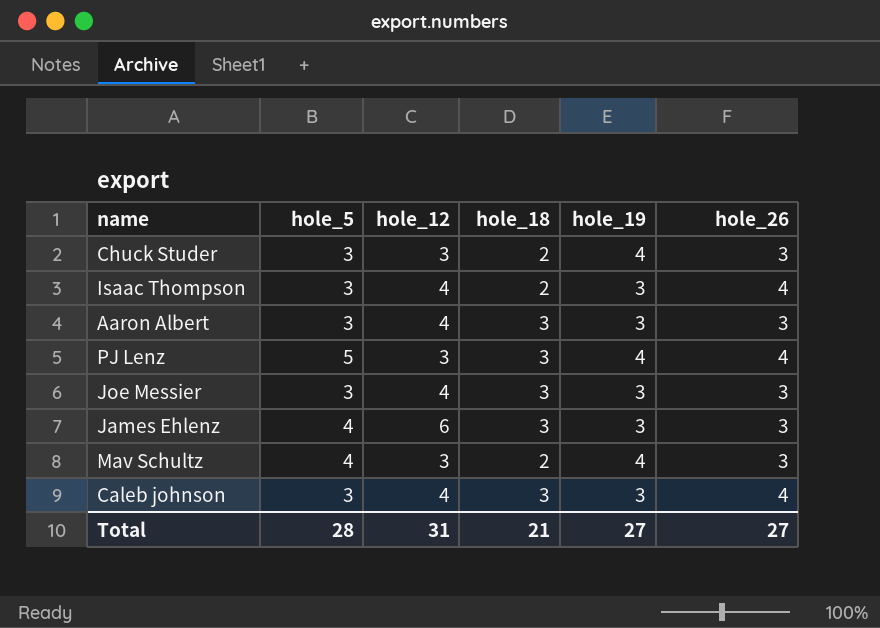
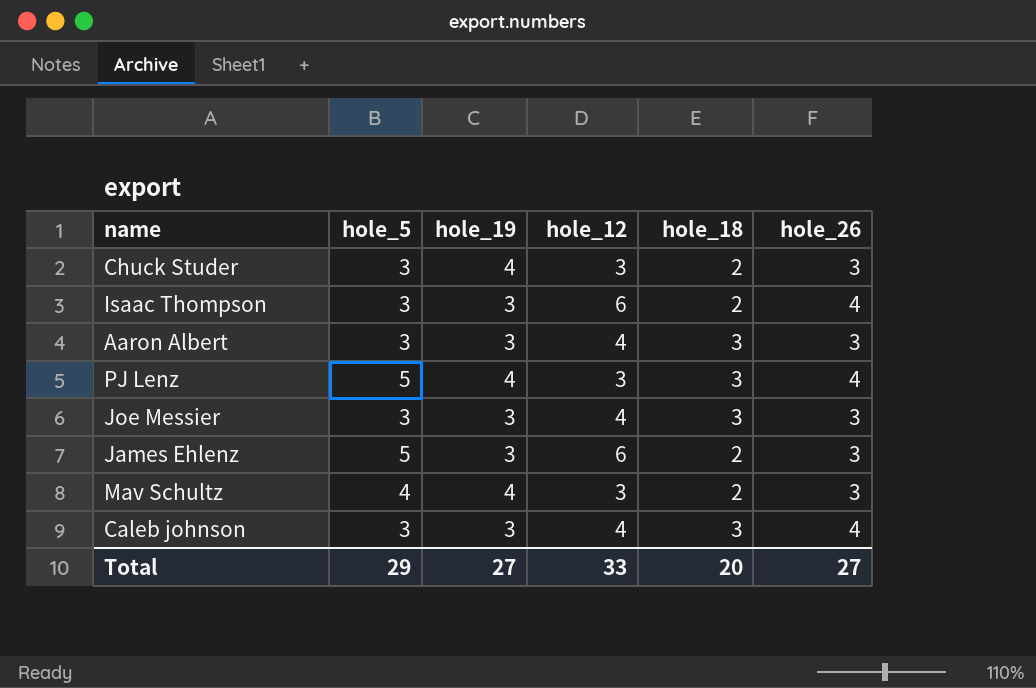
column hole_19 | position: 5 -> 3
Isaac Thompson | hole_12: 4 -> 6
James Ehlenz | hole_5: 4 -> 5
James Ehlenz | hole_18: 3 -> 2
Total | hole_5: 28 -> 29
Total | hole_12: 31 -> 33
Total | hole_18: 21 -> 20

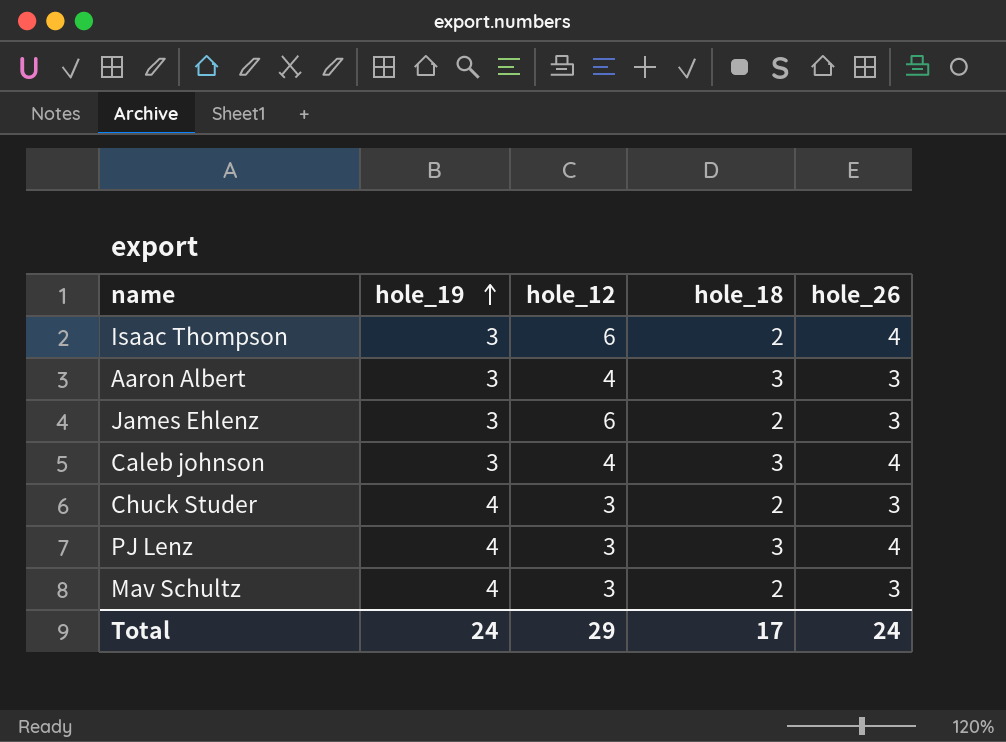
row order: none -> hole_19 ascending
column hole_5 | position: 2 -> none
row Joe Messier: 3 | 3 | 4 | 3 | 3 -> none
Total | hole_19: 27 -> 24
Total | hole_12: 33 -> 29
Total | hole_18: 20 -> 17
Total | hole_26: 27 -> 24

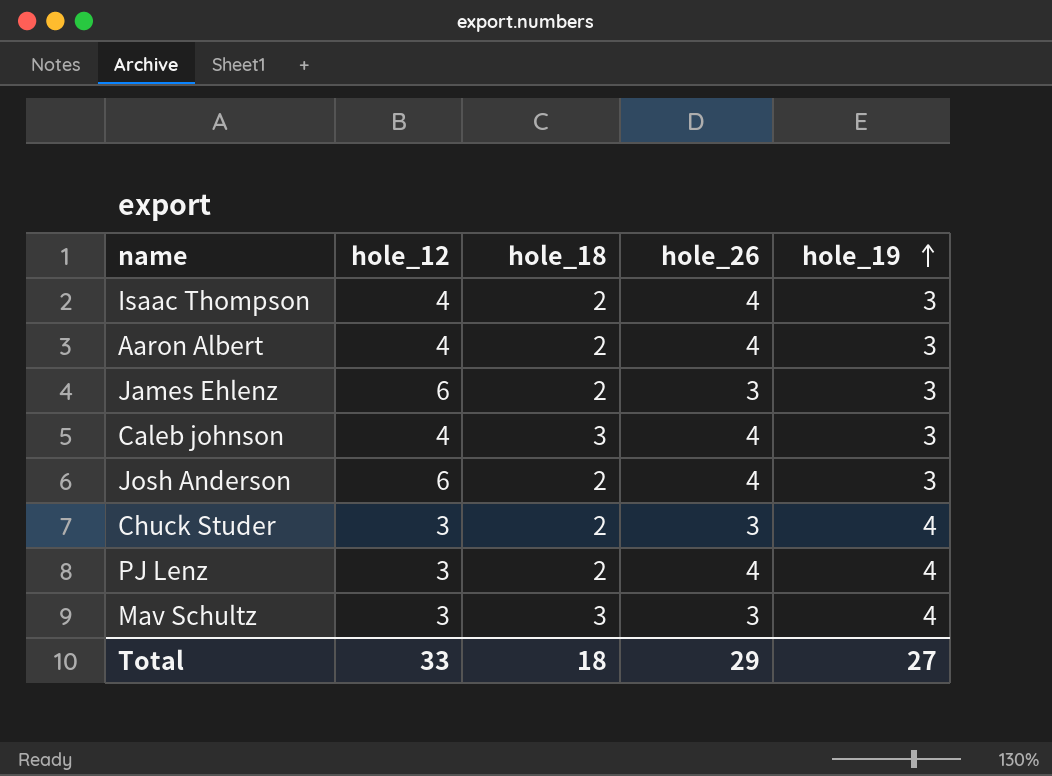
column hole_19 | position: 2 -> 5
Isaac Thompson | hole_12: 6 -> 4
Aaron Albert | hole_18: 3 -> 2
Aaron Albert | hole_26: 3 -> 4
row Josh Anderson: none -> 6 | 2 | 4 | 3
PJ Lenz | hole_18: 3 -> 2
Mav Schultz | hole_18: 2 -> 3
Total | hole_12: 29 -> 33
Total | hole_18: 17 -> 18
Total | hole_26: 24 -> 29
Total | hole_19: 24 -> 27

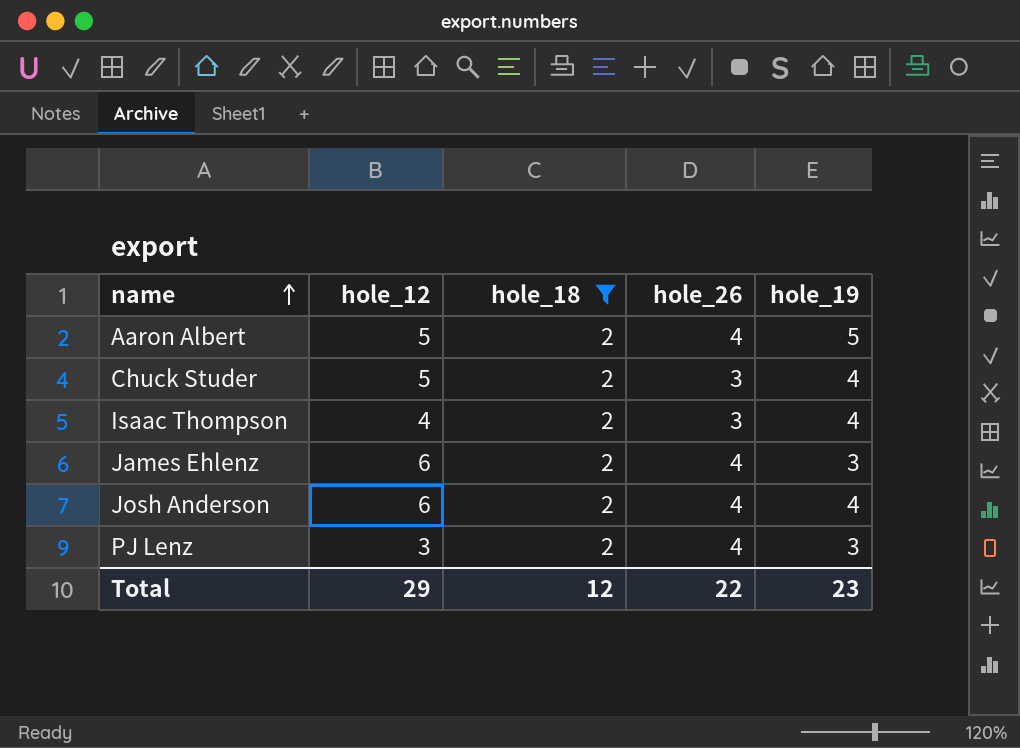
filter: none -> hole_18 = 2
row order: hole_19 ascending -> name ascending
Aaron Albert | hole_12: 4 -> 5
Aaron Albert | hole_19: 3 -> 5
Chuck Studer | hole_12: 3 -> 5
Isaac Thompson | hole_26: 4 -> 3
Isaac Thompson | hole_19: 3 -> 4
James Ehlenz | hole_26: 3 -> 4
Josh Anderson | hole_19: 3 -> 4
PJ Lenz | hole_19: 4 -> 3
Total | hole_12: 33 -> 29
Total | hole_18: 18 -> 12
Total | hole_26: 29 -> 22
Total | hole_19: 27 -> 23

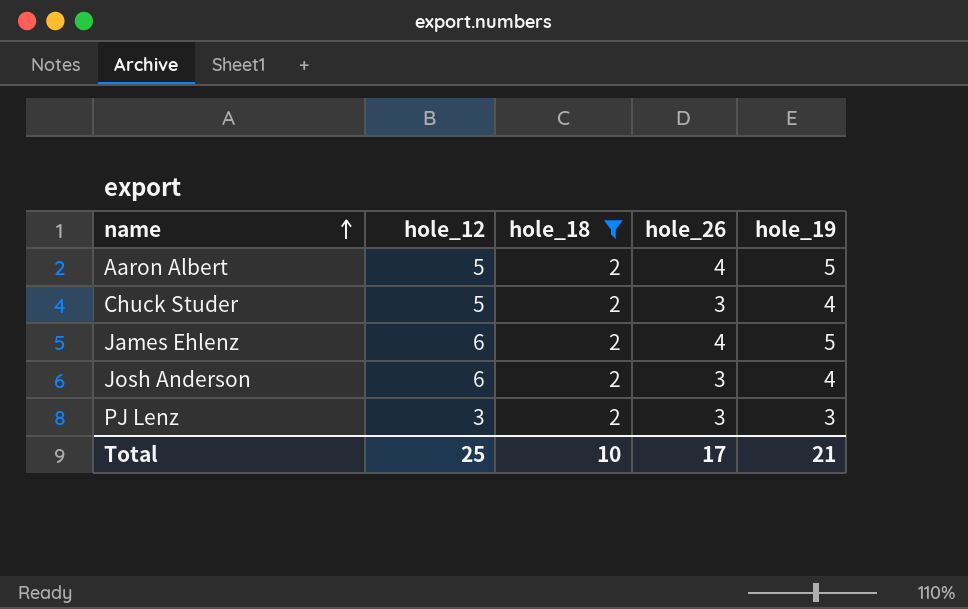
row Isaac Thompson: 4 | 2 | 3 | 4 -> none
James Ehlenz | hole_19: 3 -> 5
Josh Anderson | hole_26: 4 -> 3
PJ Lenz | hole_26: 4 -> 3
Total | hole_12: 29 -> 25
Total | hole_18: 12 -> 10
Total | hole_26: 22 -> 17
Total | hole_19: 23 -> 21

